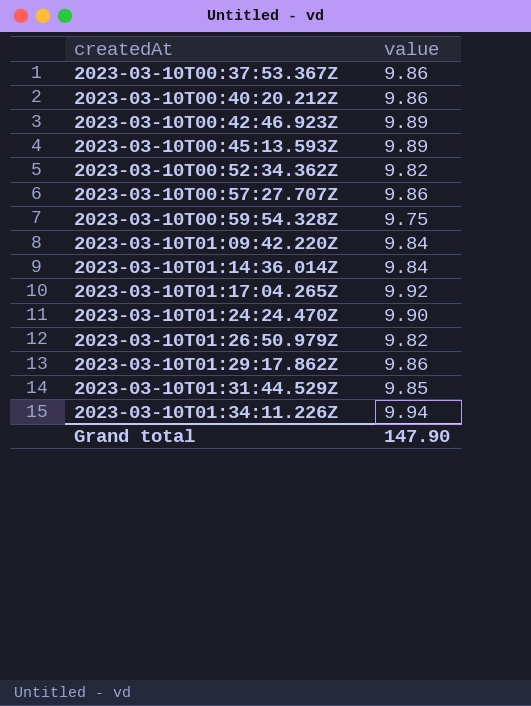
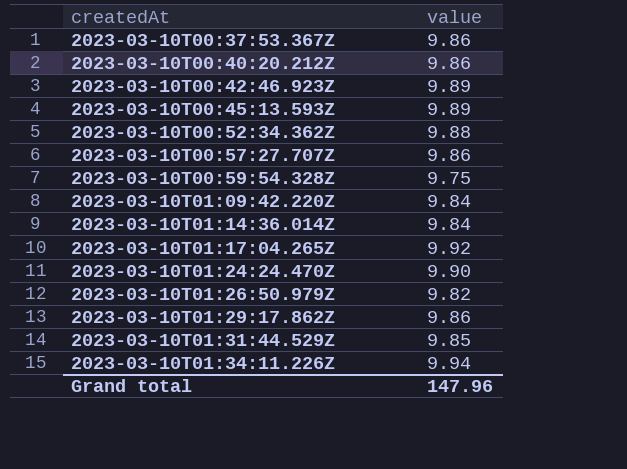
2023-03-10T00:52:34.362Z | value: 9.82 -> 9.88
Grand total | value: 147.90 -> 147.96

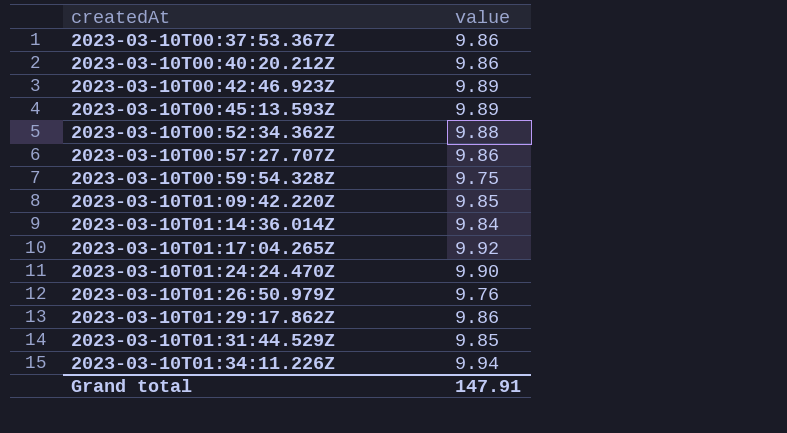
2023-03-10T01:09:42.220Z | value: 9.84 -> 9.85
2023-03-10T01:26:50.979Z | value: 9.82 -> 9.76
Grand total | value: 147.96 -> 147.91

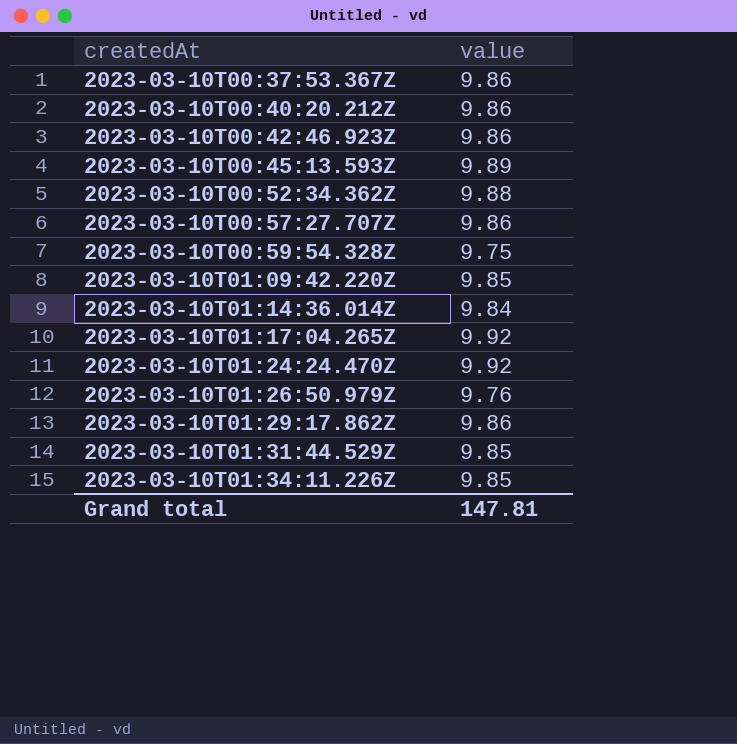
2023-03-10T00:42:46.923Z | value: 9.89 -> 9.86
2023-03-10T01:24:24.470Z | value: 9.90 -> 9.92
2023-03-10T01:34:11.226Z | value: 9.94 -> 9.85
Grand total | value: 147.91 -> 147.81

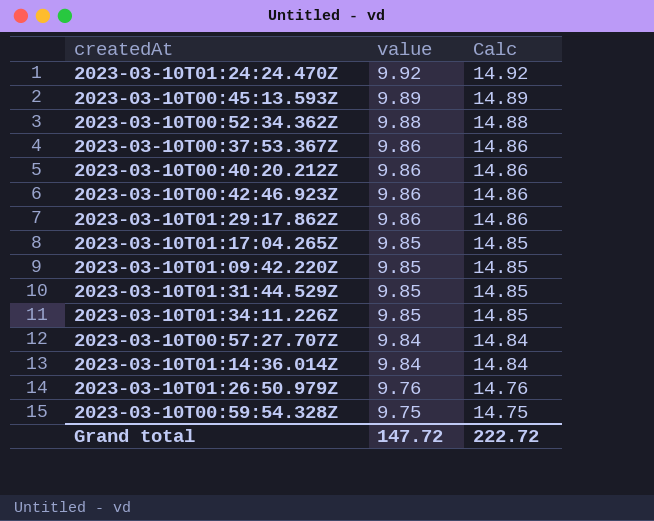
row order: createdAt ascending -> value descending
column Calc | formula: none -> [value] + 5
2023-03-10T01:17:04.265Z | value: 9.92 -> 9.85
2023-03-10T00:57:27.707Z | value: 9.86 -> 9.84
Grand total | value: 147.81 -> 147.72

